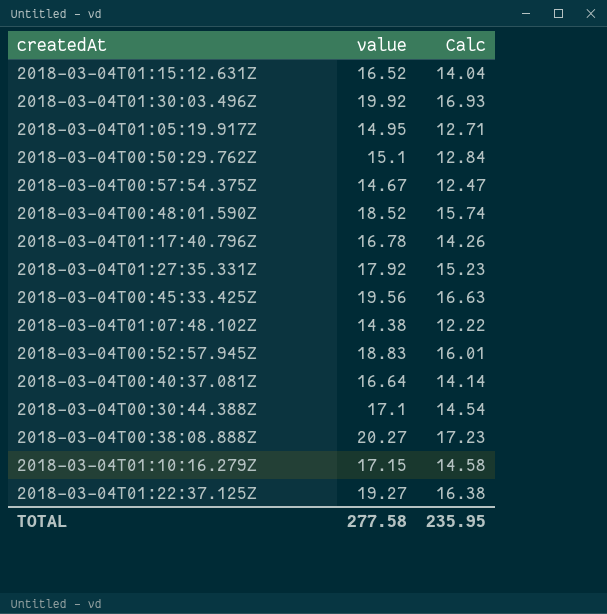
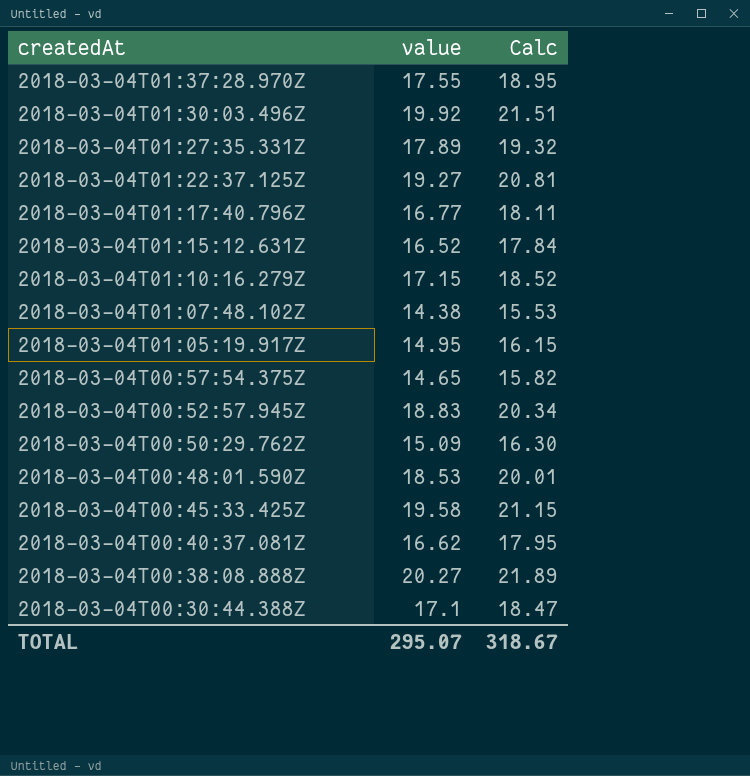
row order: none -> createdAt descending
column Calc | formula: [value] * 0.85 -> [value] * 1.08
row 2018-03-04T01:37:28.970Z: none -> 17.55 | 18.95
2018-03-04T01:27:35.331Z | value: 17.92 -> 17.89
2018-03-04T01:17:40.796Z | value: 16.78 -> 16.77
2018-03-04T00:57:54.375Z | value: 14.67 -> 14.65
2018-03-04T00:50:29.762Z | value: 15.1 -> 15.09
2018-03-04T00:48:01.590Z | value: 18.52 -> 18.53
2018-03-04T00:45:33.425Z | value: 19.56 -> 19.58
2018-03-04T00:40:37.081Z | value: 16.64 -> 16.62
TOTAL | value: 277.58 -> 295.07
TOTAL | Calc: 235.95 -> 318.67

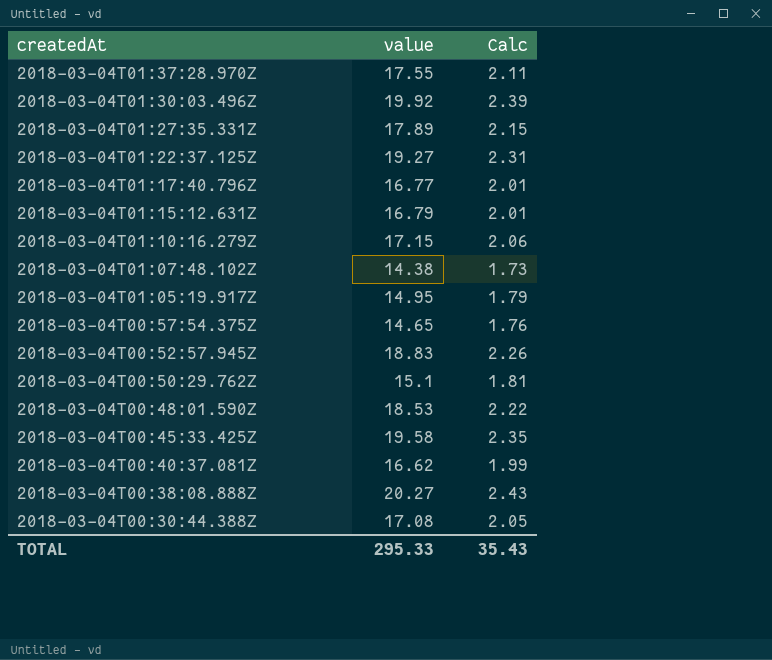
column Calc | formula: [value] * 1.08 -> [value] * 0.12
2018-03-04T01:15:12.631Z | value: 16.52 -> 16.79
2018-03-04T00:50:29.762Z | value: 15.09 -> 15.1
2018-03-04T00:30:44.388Z | value: 17.1 -> 17.08
TOTAL | value: 295.07 -> 295.33
TOTAL | Calc: 318.67 -> 35.43

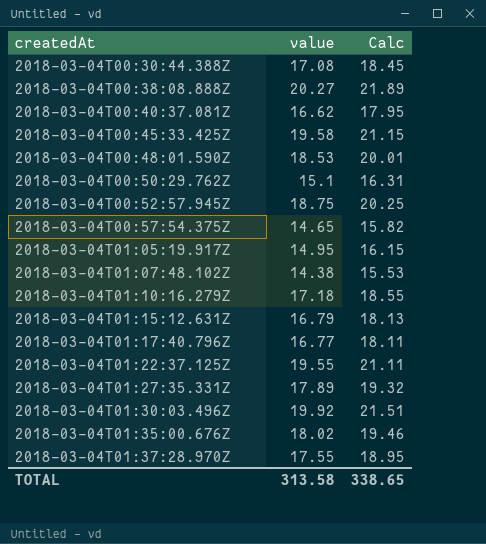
row order: createdAt descending -> createdAt ascending
column Calc | formula: [value] * 0.12 -> [value] * 1.08
2018-03-04T00:52:57.945Z | value: 18.83 -> 18.75
2018-03-04T01:10:16.279Z | value: 17.15 -> 17.18
2018-03-04T01:22:37.125Z | value: 19.27 -> 19.55
row 2018-03-04T01:35:00.676Z: none -> 18.02 | 19.46
TOTAL | value: 295.33 -> 313.58
TOTAL | Calc: 35.43 -> 338.65

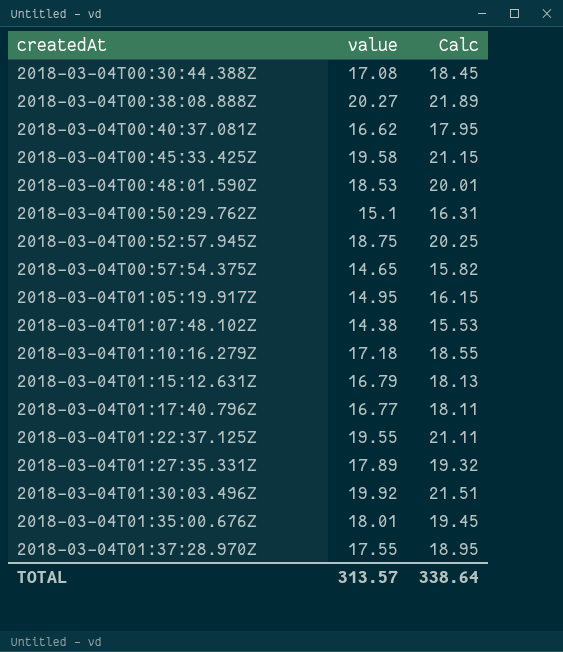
2018-03-04T01:35:00.676Z | value: 18.02 -> 18.01
2018-03-04T01:35:00.676Z | Calc: 19.46 -> 19.45
TOTAL | value: 313.58 -> 313.57
TOTAL | Calc: 338.65 -> 338.64

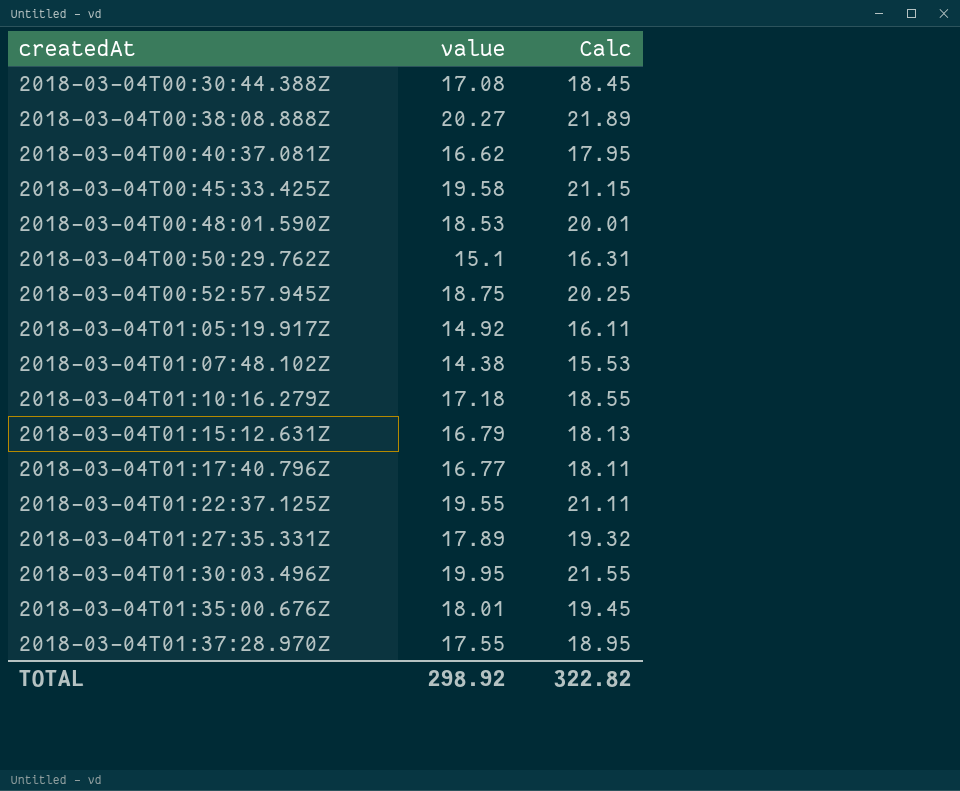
row 2018-03-04T00:57:54.375Z: 14.65 | 15.82 -> none
2018-03-04T01:05:19.917Z | value: 14.95 -> 14.92
2018-03-04T01:05:19.917Z | Calc: 16.15 -> 16.11
2018-03-04T01:30:03.496Z | value: 19.92 -> 19.95
2018-03-04T01:30:03.496Z | Calc: 21.51 -> 21.55
TOTAL | value: 313.57 -> 298.92
TOTAL | Calc: 338.64 -> 322.82

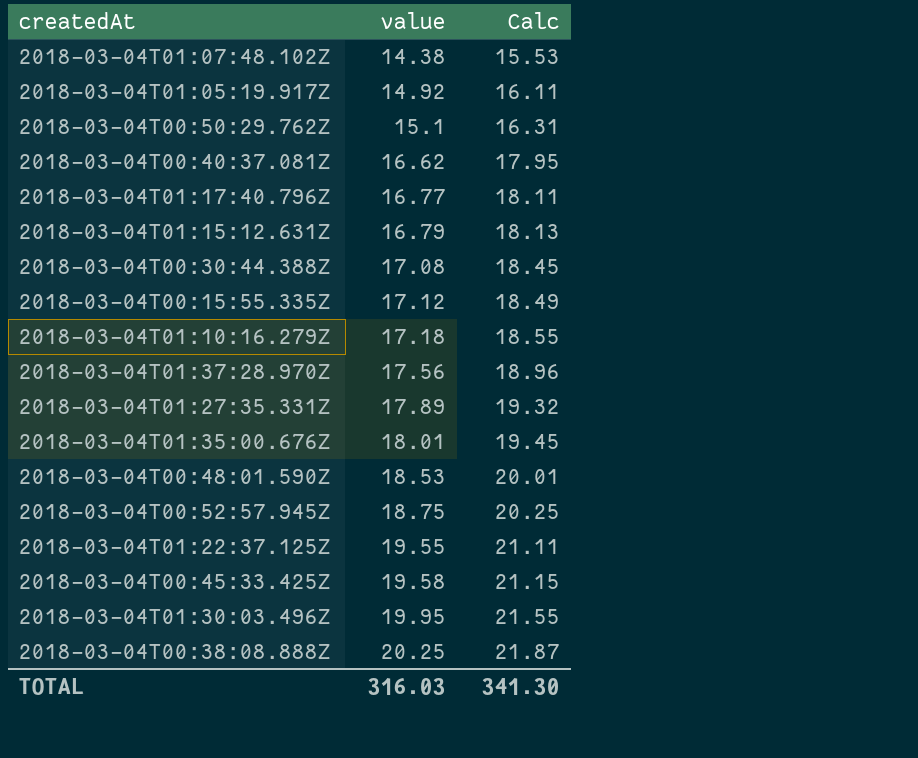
row order: createdAt ascending -> value ascending
row 2018-03-04T00:15:55.335Z: none -> 17.12 | 18.49
2018-03-04T01:37:28.970Z | value: 17.55 -> 17.56
2018-03-04T01:37:28.970Z | Calc: 18.95 -> 18.96
2018-03-04T00:38:08.888Z | value: 20.27 -> 20.25
2018-03-04T00:38:08.888Z | Calc: 21.89 -> 21.87
TOTAL | value: 298.92 -> 316.03
TOTAL | Calc: 322.82 -> 341.30

